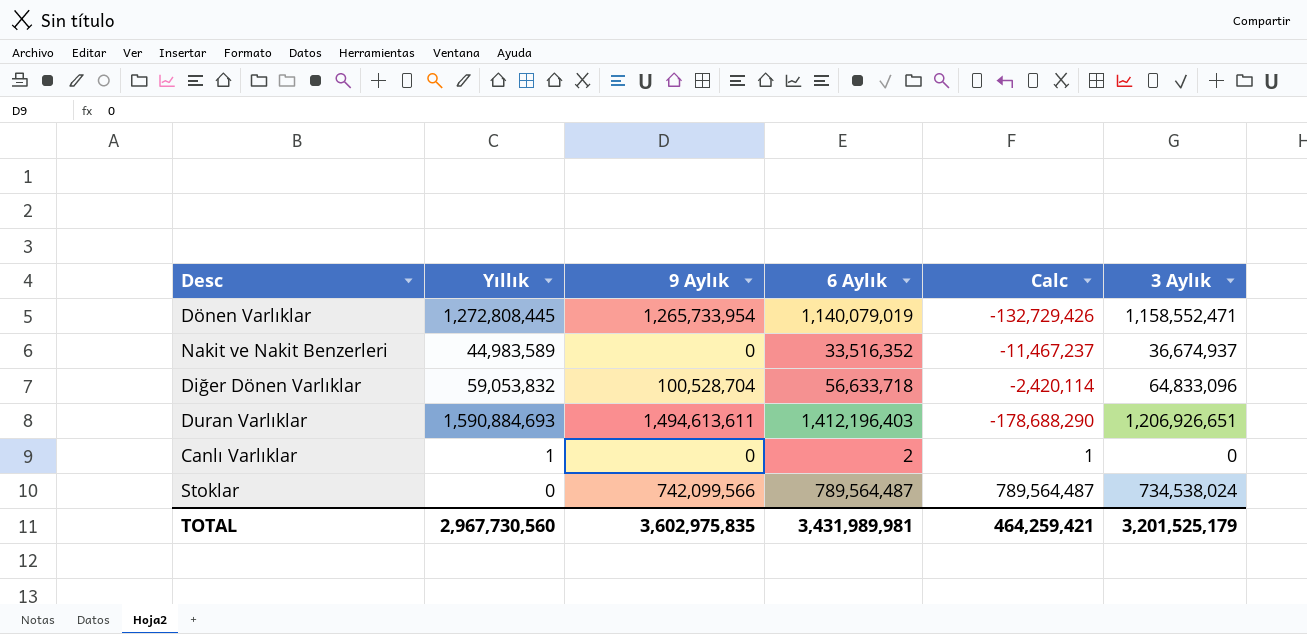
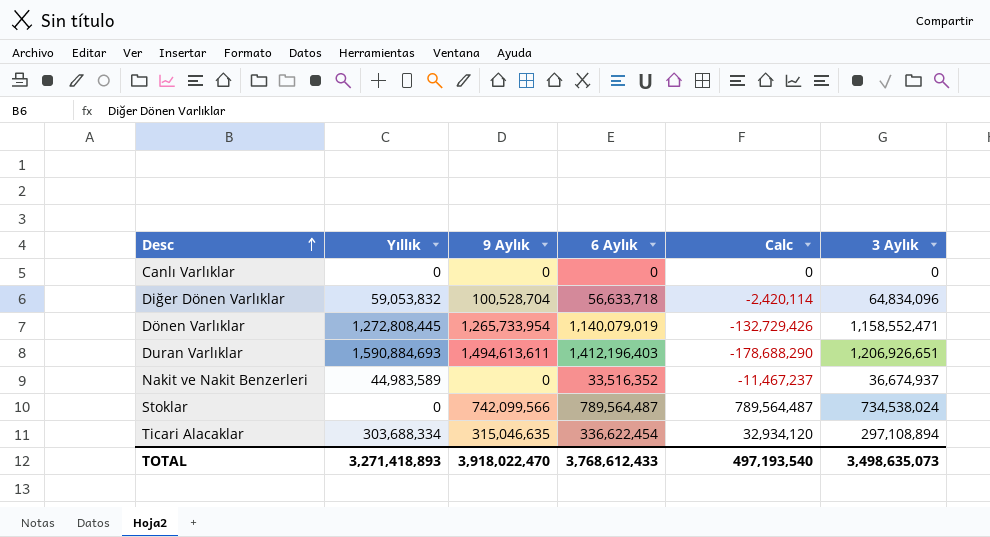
row order: none -> Desc ascending
Canlı Varlıklar | Yıllık: 1 -> 0
Canlı Varlıklar | 6 Aylık: 2 -> 0
Canlı Varlıklar | Calc: 1 -> 0
Diğer Dönen Varlıklar | 3 Aylık: 64,833,096 -> 64,834,096
row Ticari Alacaklar: none -> 303,688,334 | 315,046,635 | 336,622,454 | 32,934,120 | 297,108,894
TOTAL | Yıllık: 2,967,730,560 -> 3,271,418,893
TOTAL | 9 Aylık: 3,602,975,835 -> 3,918,022,470
TOTAL | 6 Aylık: 3,431,989,981 -> 3,768,612,433
TOTAL | Calc: 464,259,421 -> 497,193,540
TOTAL | 3 Aylık: 3,201,525,179 -> 3,498,635,073

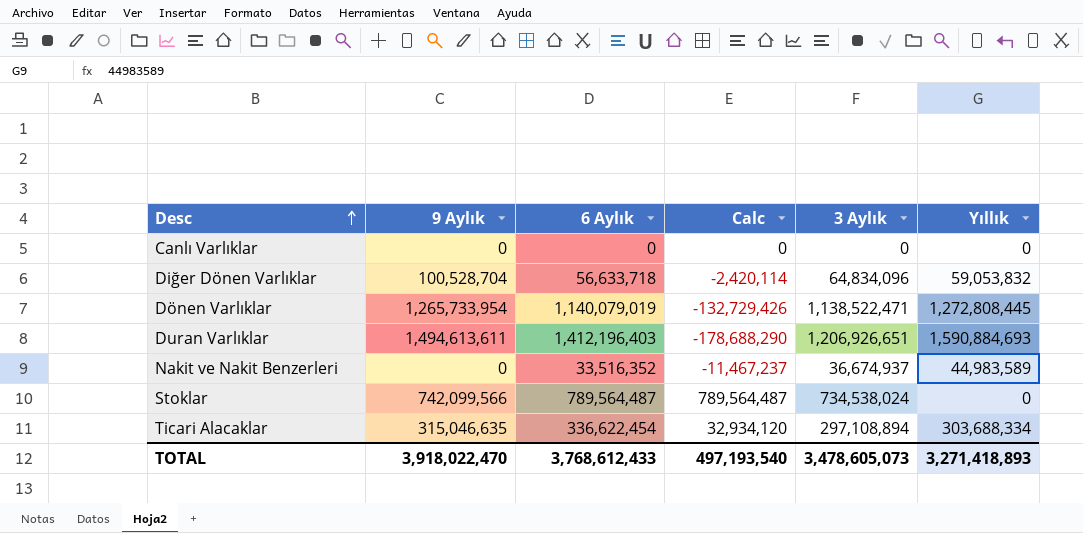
column Yıllık | position: 2 -> 6
Dönen Varlıklar | 3 Aylık: 1,158,552,471 -> 1,138,522,471
TOTAL | 3 Aylık: 3,498,635,073 -> 3,478,605,073

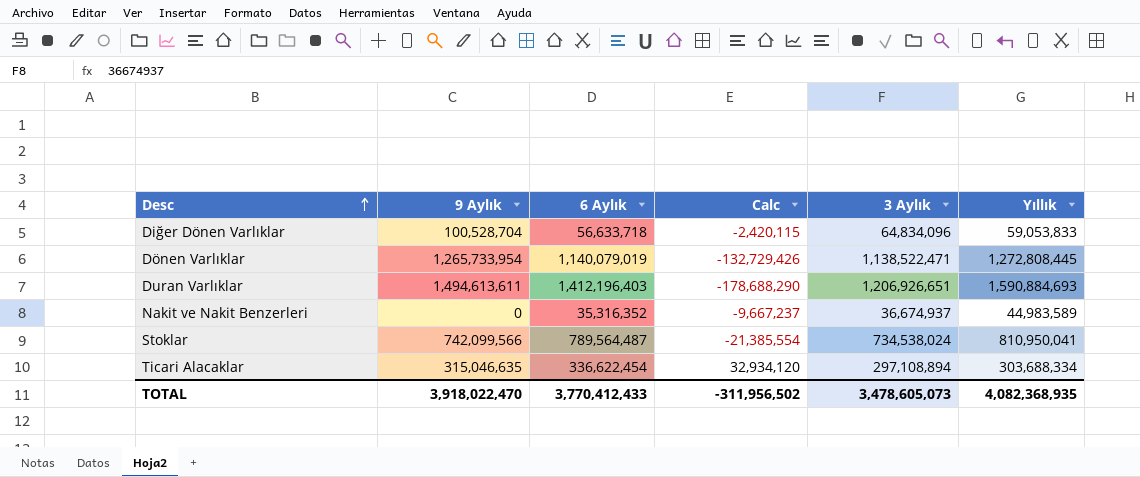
row Canlı Varlıklar: 0 | 0 | 0 | 0 | 0 -> none
Diğer Dönen Varlıklar | Calc: -2,420,114 -> -2,420,115
Diğer Dönen Varlıklar | Yıllık: 59,053,832 -> 59,053,833
Nakit ve Nakit Benzerleri | 6 Aylık: 33,516,352 -> 35,316,352
Nakit ve Nakit Benzerleri | Calc: -11,467,237 -> -9,667,237
Stoklar | Calc: 789,564,487 -> -21,385,554
Stoklar | Yıllık: 0 -> 810,950,041
TOTAL | 6 Aylık: 3,768,612,433 -> 3,770,412,433
TOTAL | Calc: 497,193,540 -> -311,956,502
TOTAL | Yıllık: 3,271,418,893 -> 4,082,368,935

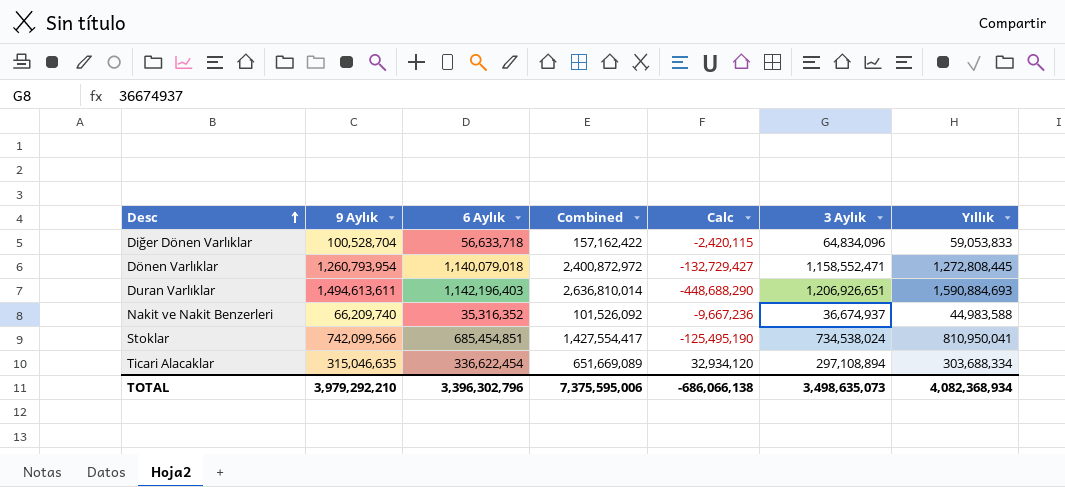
column Combined | formula: none -> [9 Aylık] + [6 Aylık]
Dönen Varlıklar | 9 Aylık: 1,265,733,954 -> 1,260,793,954
Dönen Varlıklar | 6 Aylık: 1,140,079,019 -> 1,140,079,018
Dönen Varlıklar | Calc: -132,729,426 -> -132,729,427
Dönen Varlıklar | 3 Aylık: 1,138,522,471 -> 1,158,552,471
Duran Varlıklar | 6 Aylık: 1,412,196,403 -> 1,142,196,403
Duran Varlıklar | Calc: -178,688,290 -> -448,688,290
Nakit ve Nakit Benzerleri | 9 Aylık: 0 -> 66,209,740
Nakit ve Nakit Benzerleri | Calc: -9,667,237 -> -9,667,236
Nakit ve Nakit Benzerleri | Yıllık: 44,983,589 -> 44,983,588
Stoklar | 6 Aylık: 789,564,487 -> 685,454,851
Stoklar | Calc: -21,385,554 -> -125,495,190
TOTAL | 9 Aylık: 3,918,022,470 -> 3,979,292,210
TOTAL | 6 Aylık: 3,770,412,433 -> 3,396,302,796
TOTAL | Calc: -311,956,502 -> -686,066,138
TOTAL | 3 Aylık: 3,478,605,073 -> 3,498,635,073
TOTAL | Yıllık: 4,082,368,935 -> 4,082,368,934

